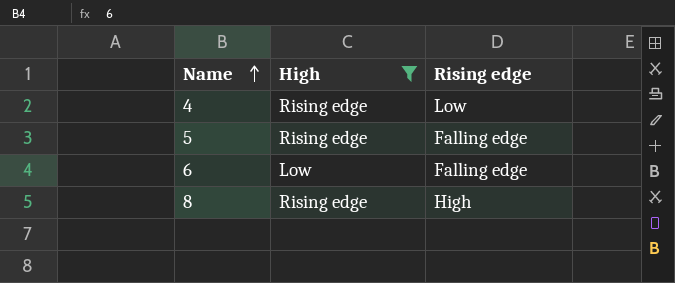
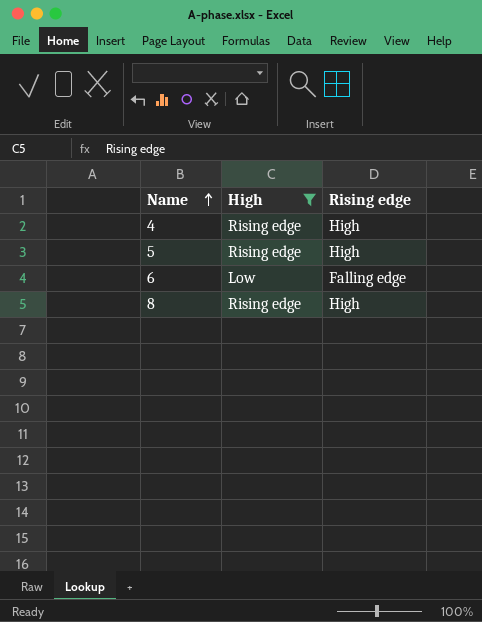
4 | Rising edge: Low -> High
5 | Rising edge: Falling edge -> High

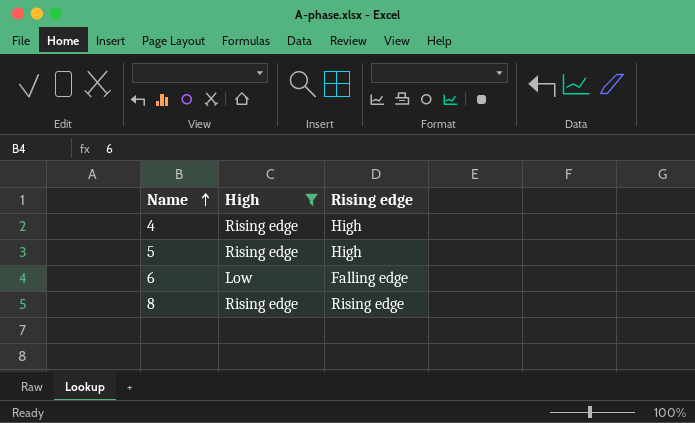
8 | Rising edge: High -> Rising edge

